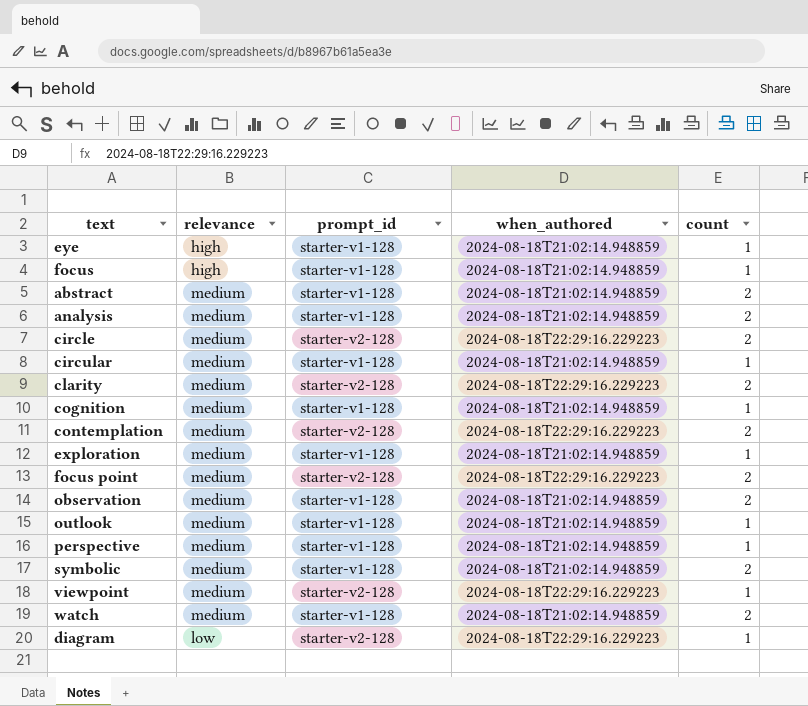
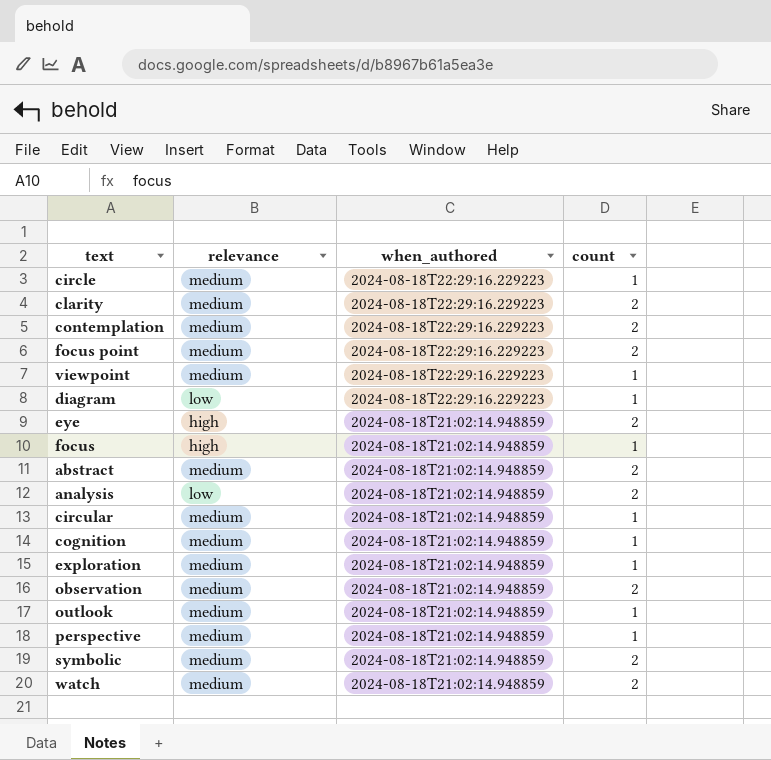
row order: none -> when_authored descending
column prompt_id | position: 3 -> none
circle | count: 2 -> 1
eye | count: 1 -> 2
analysis | relevance: medium -> low

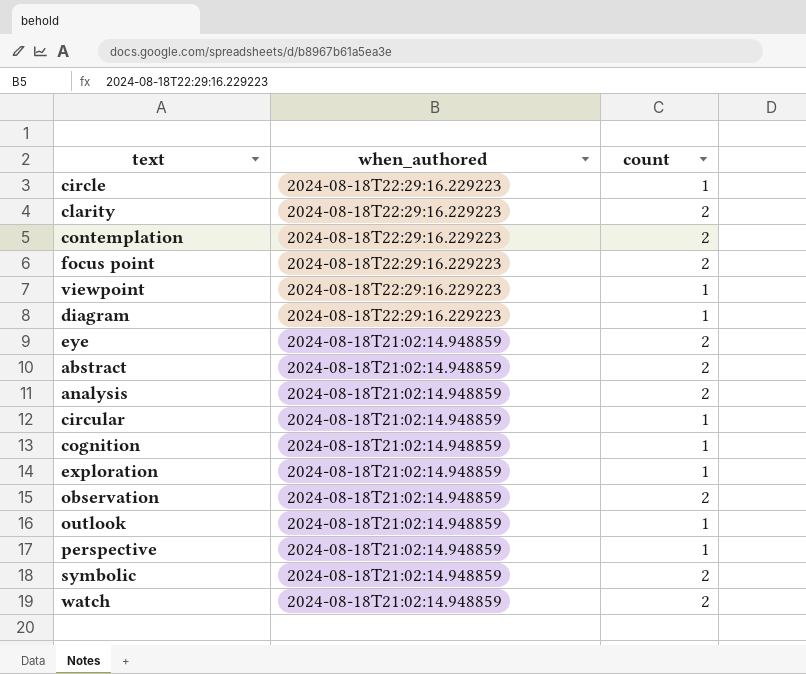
column relevance | position: 2 -> none
row focus: high | 2024-08-18T21:02:14.948859 | 1 -> none

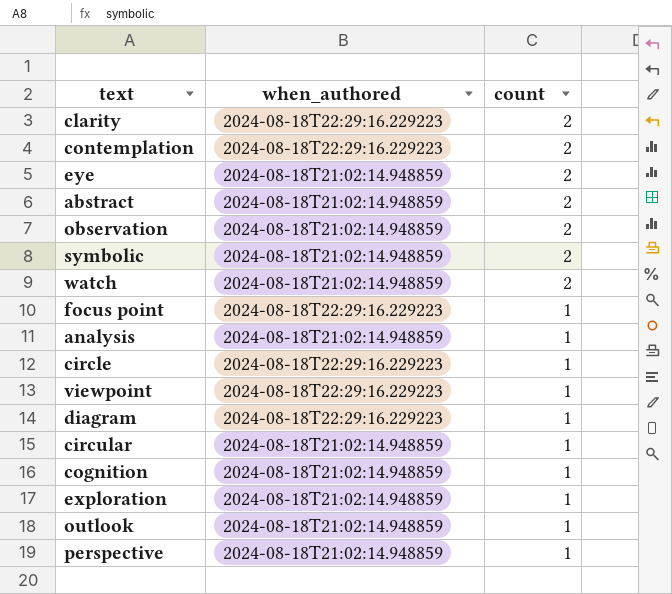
row order: when_authored descending -> count descending
focus point | count: 2 -> 1
analysis | count: 2 -> 1

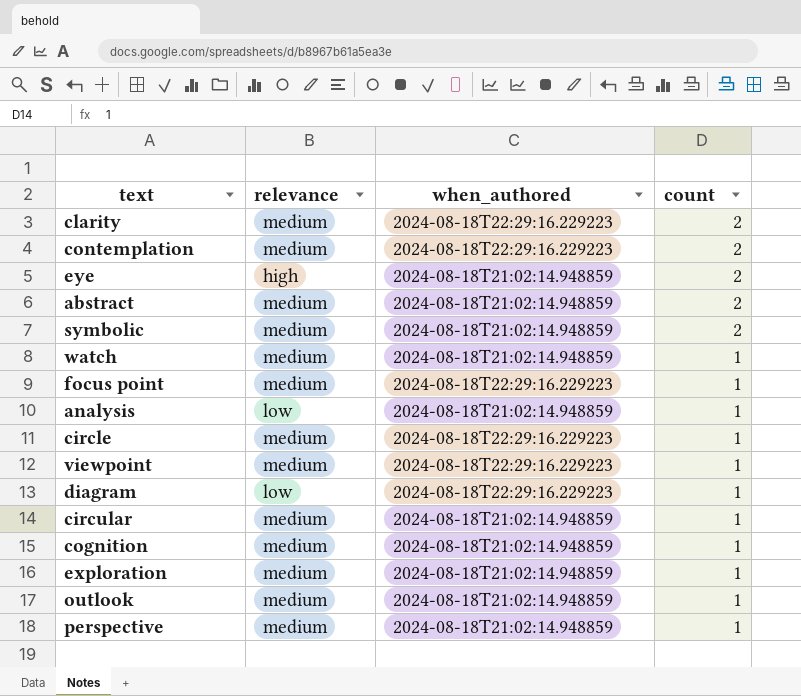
column relevance | position: none -> 2
row observation: 2024-08-18T21:02:14.948859 | 2 -> none
watch | count: 2 -> 1

